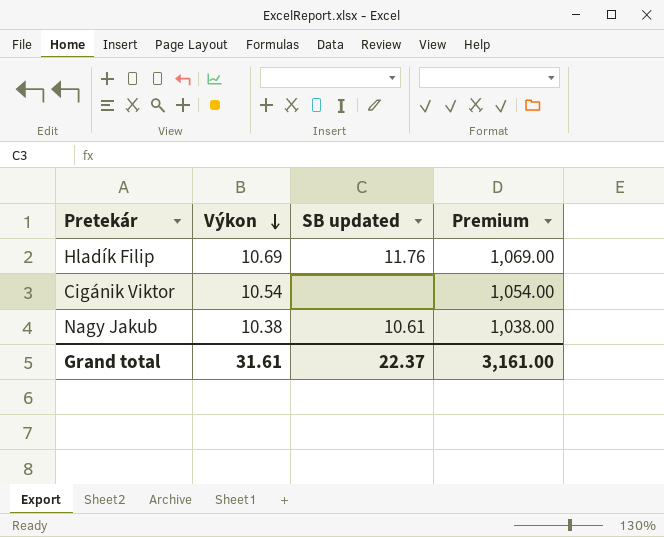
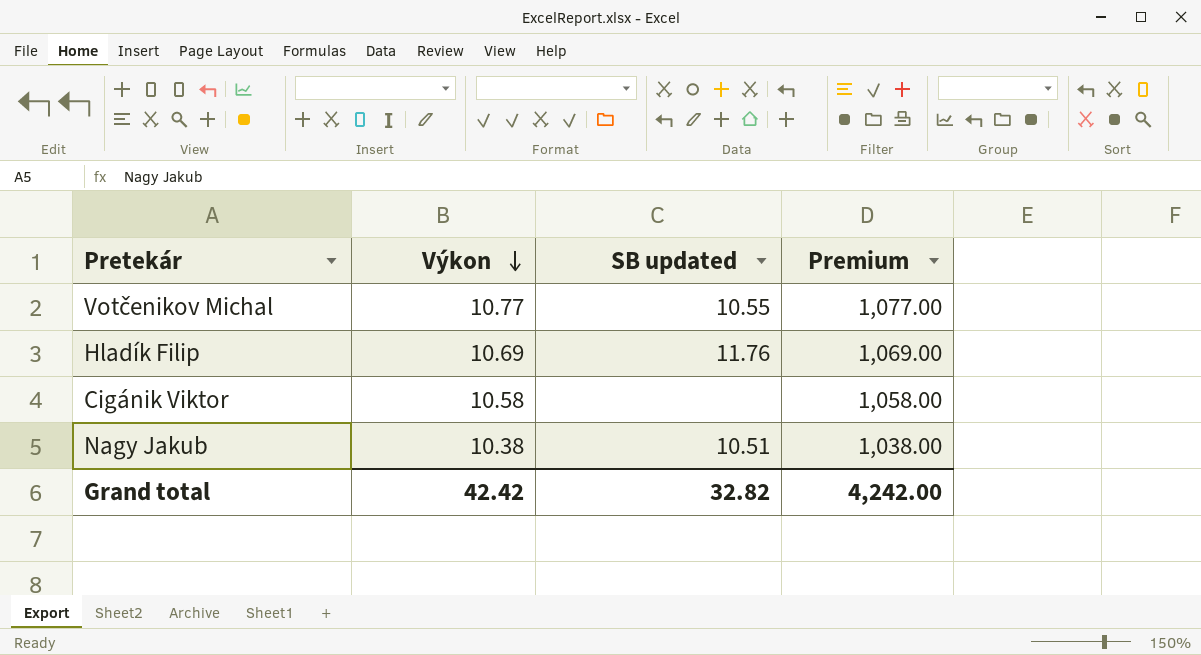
row Votčenikov Michal: none -> 10.77 | 10.55 | 1,077.00
Cigánik Viktor | Výkon: 10.54 -> 10.58
Cigánik Viktor | Premium: 1,054.00 -> 1,058.00
Nagy Jakub | SB updated: 10.61 -> 10.51
Grand total | Výkon: 31.61 -> 42.42
Grand total | SB updated: 22.37 -> 32.82
Grand total | Premium: 3,161.00 -> 4,242.00

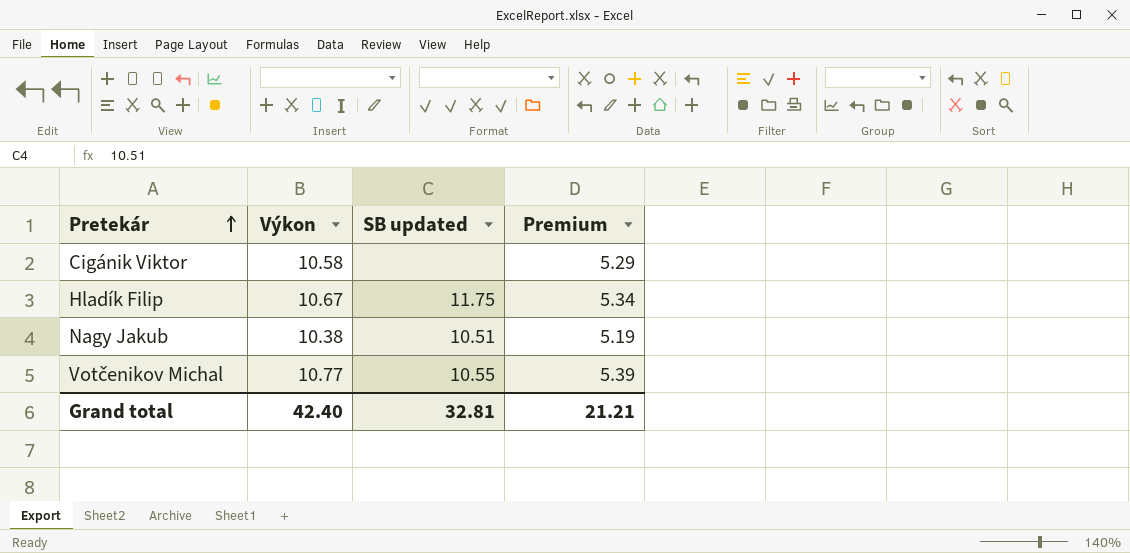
row order: Výkon descending -> Pretekár ascending
column Premium | formula: [Výkon] * 100 -> [Výkon] * 0.5
Hladík Filip | Výkon: 10.69 -> 10.67
Hladík Filip | SB updated: 11.76 -> 11.75
Grand total | Výkon: 42.42 -> 42.40
Grand total | SB updated: 32.82 -> 32.81
Grand total | Premium: 4,242.00 -> 21.21

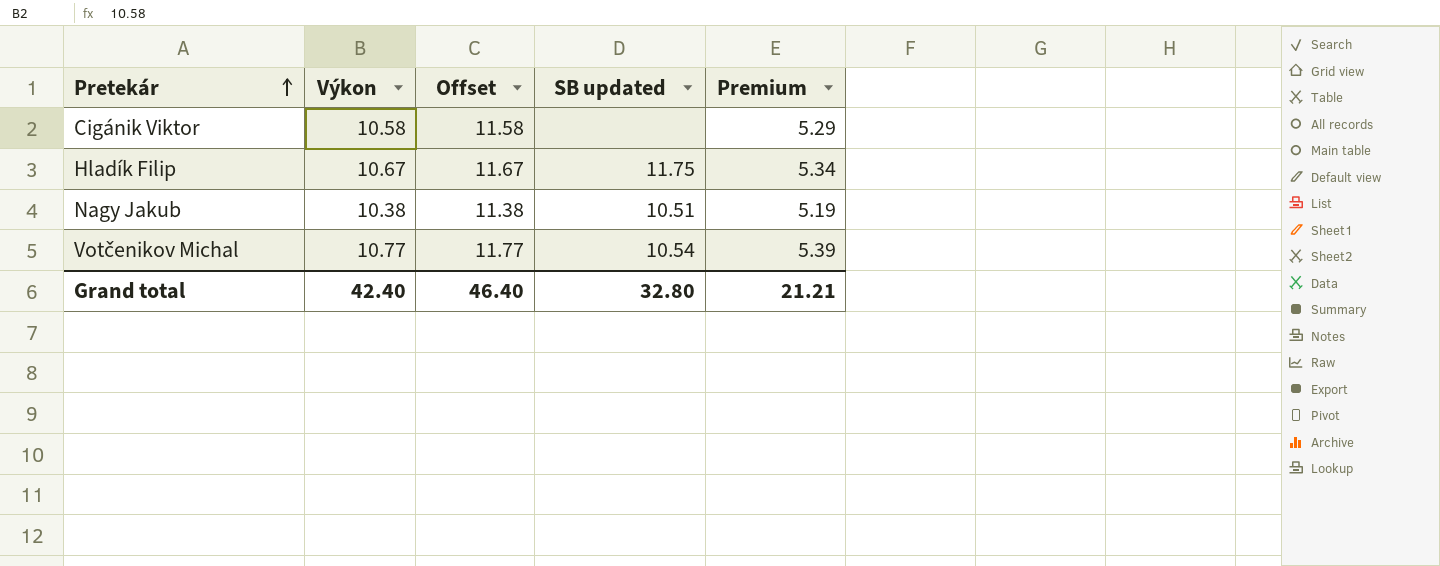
column Offset | formula: none -> [Výkon] + 1
Votčenikov Michal | SB updated: 10.55 -> 10.54
Grand total | SB updated: 32.81 -> 32.80

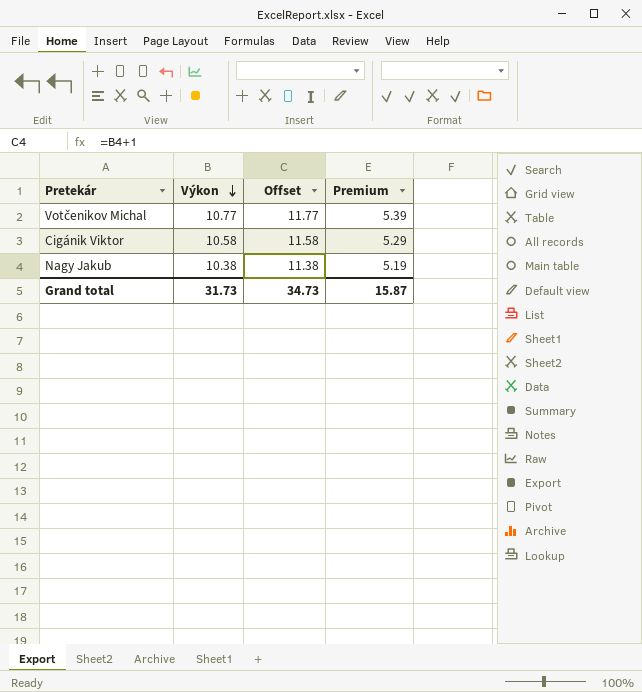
row order: Pretekár ascending -> Výkon descending
column SB updated | position: 4 -> none
row Hladík Filip: 10.67 | 11.67 | 11.75 | 5.34 -> none
Grand total | Výkon: 42.40 -> 31.73
Grand total | Offset: 46.40 -> 34.73
Grand total | Premium: 21.21 -> 15.87

